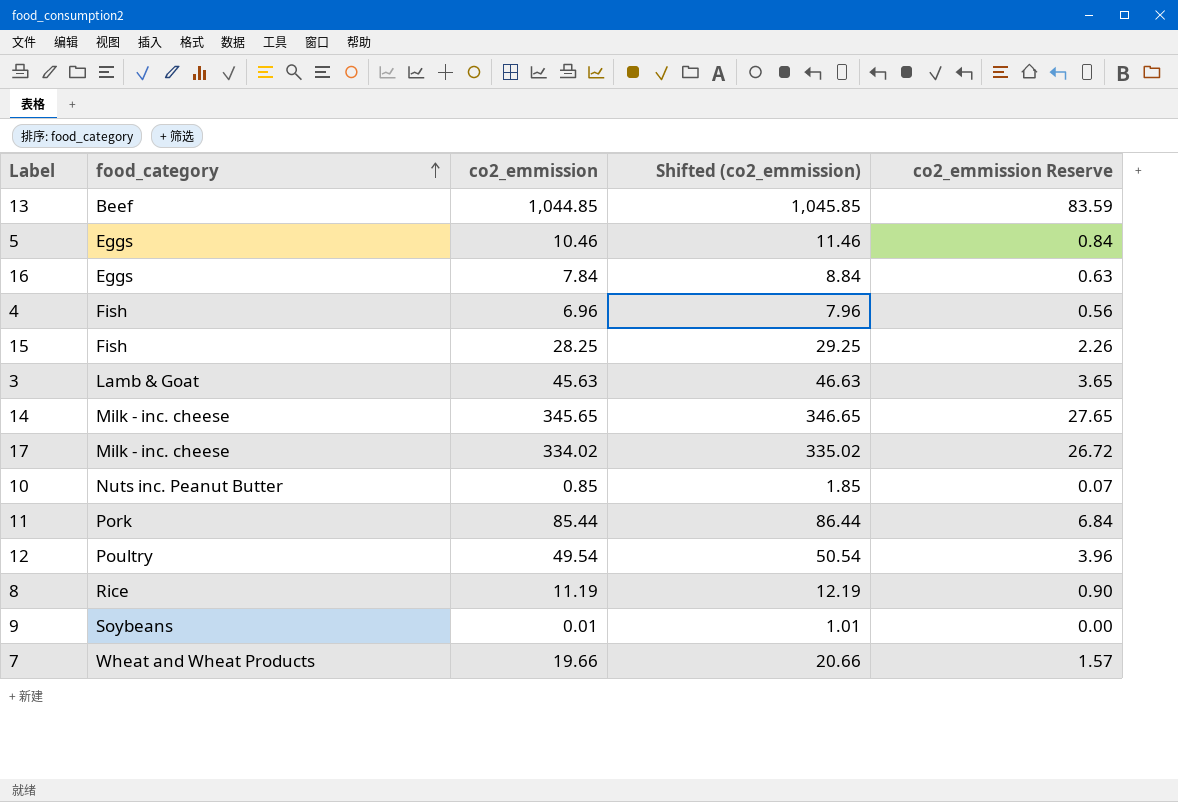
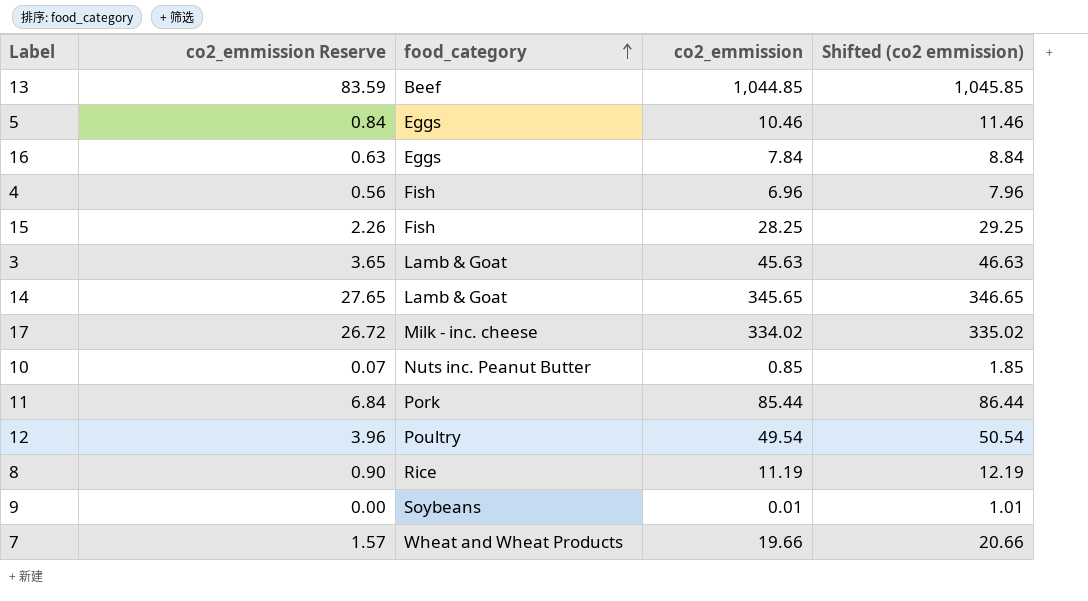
column co2_emmission Reserve | position: 5 -> 2
column name: Shifted (co2_emmission) -> Shifted (co2 emmission)
14 | food_category: Milk - inc. cheese -> Lamb & Goat

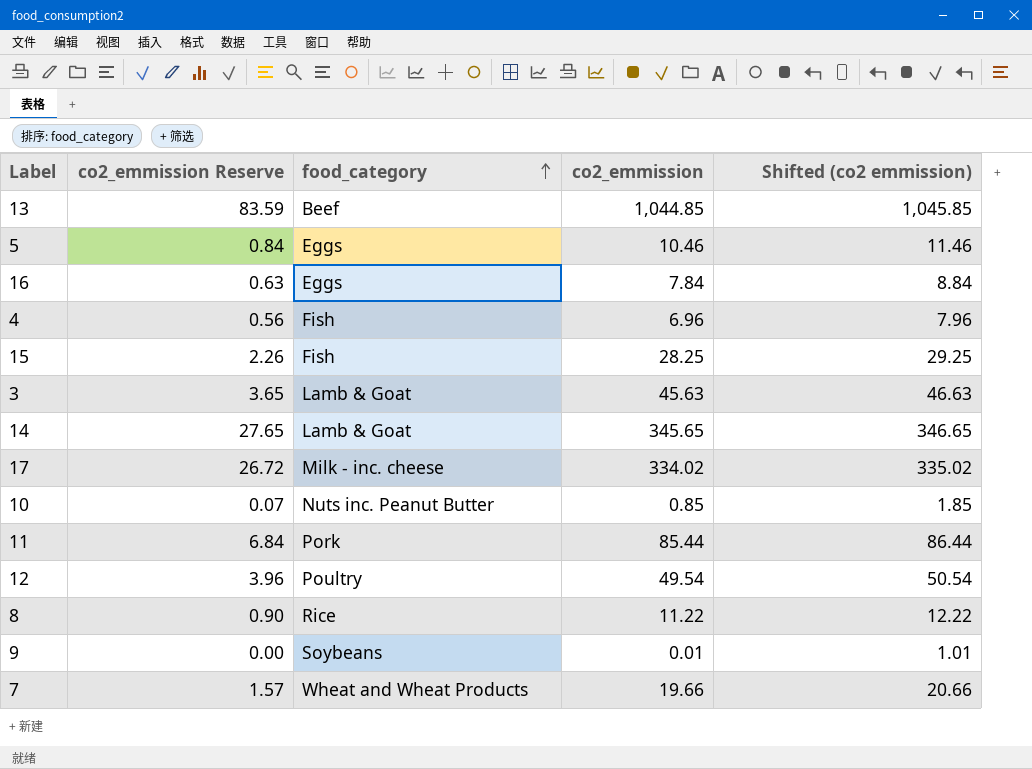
8 | co2_emmission: 11.19 -> 11.22
8 | Shifted (co2 emmission): 12.19 -> 12.22

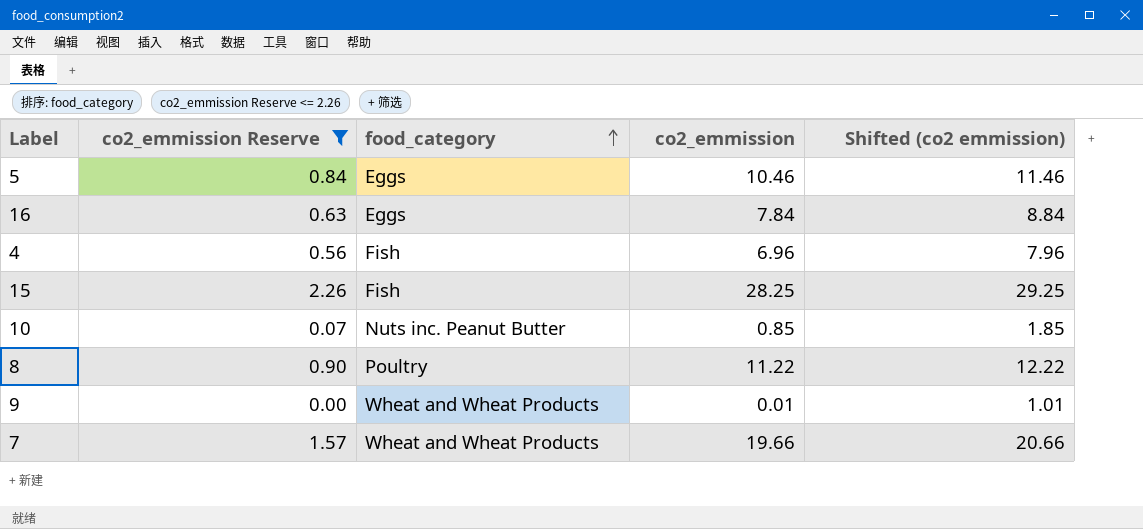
filter: none -> co2_emmission Reserve <= 2.26
8 | food_category: Rice -> Poultry
9 | food_category: Soybeans -> Wheat and Wheat Products

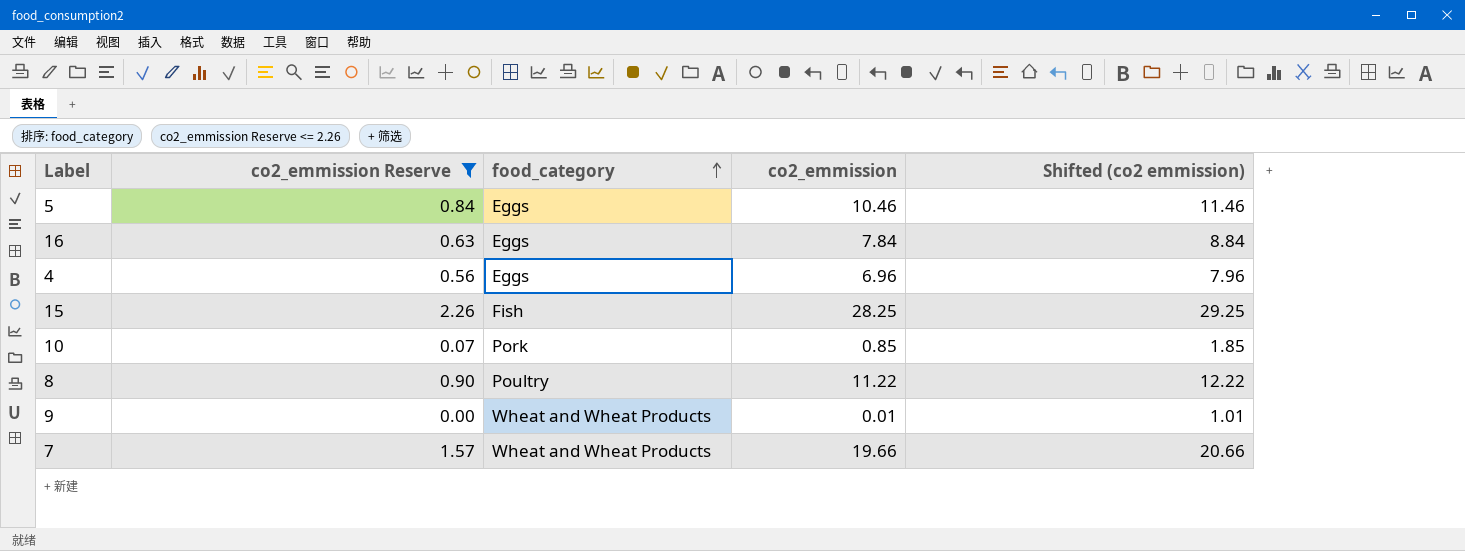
4 | food_category: Fish -> Eggs
10 | food_category: Nuts inc. Peanut Butter -> Pork

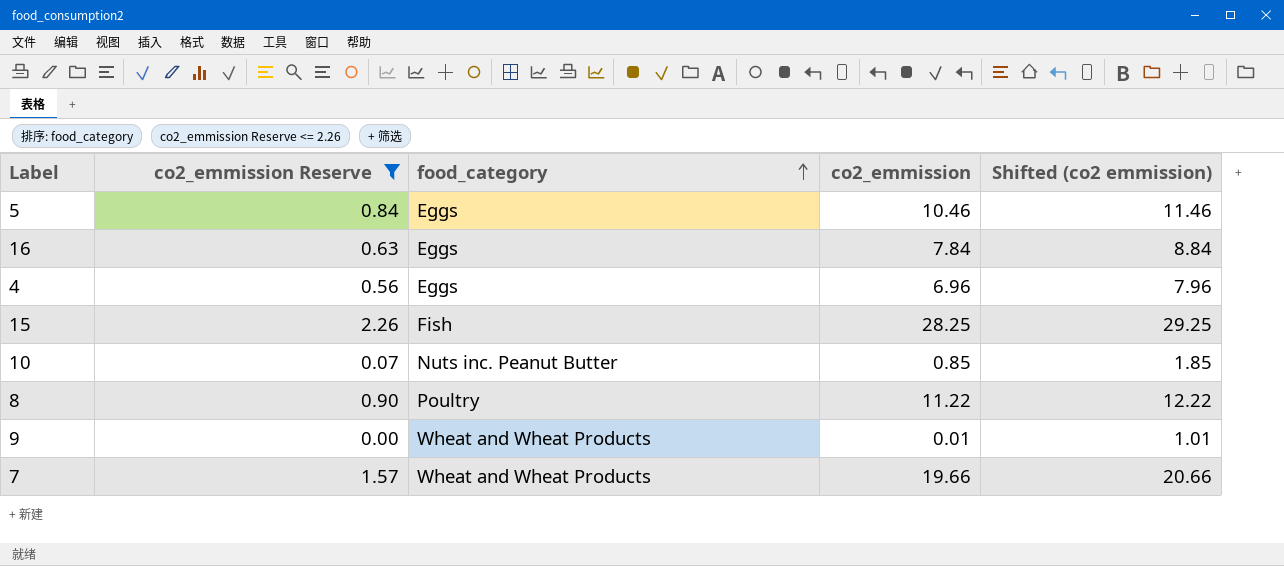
10 | food_category: Pork -> Nuts inc. Peanut Butter

